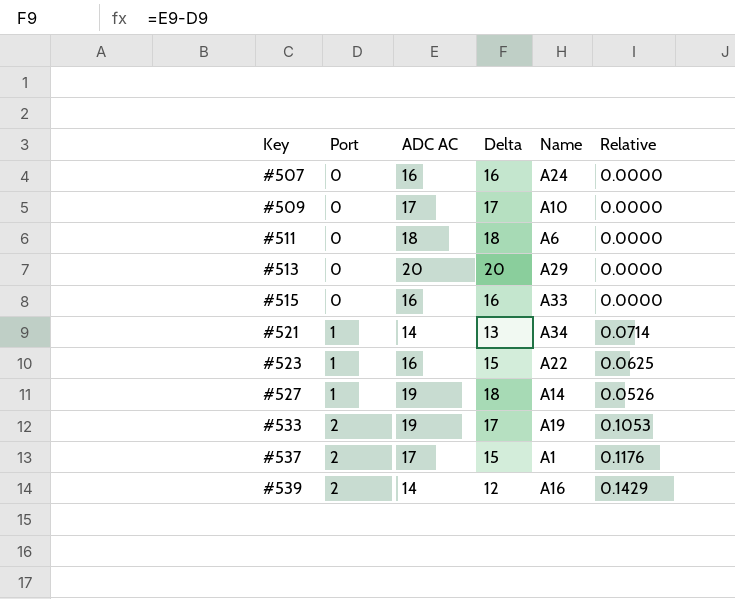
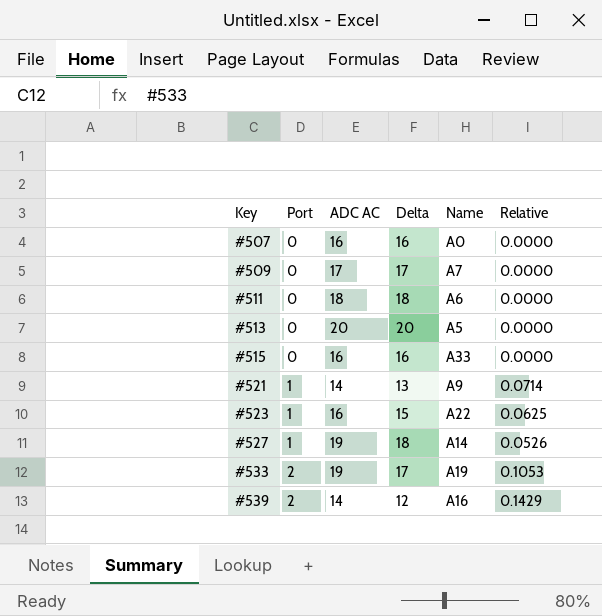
row #537: 2 | 17 | 15 | A1 | 0.1176 -> none
#507 | Name: A24 -> A0
#509 | Name: A10 -> A7
#513 | Name: A29 -> A5
#521 | Name: A34 -> A9

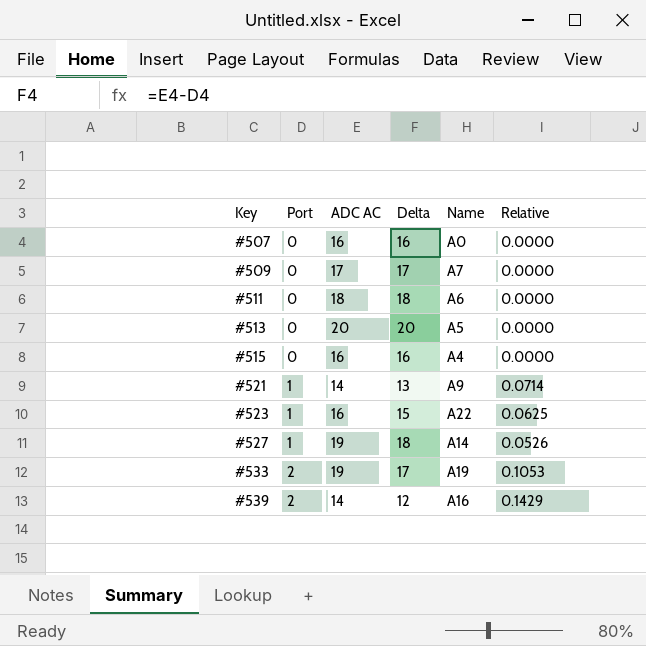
#515 | Name: A33 -> A4

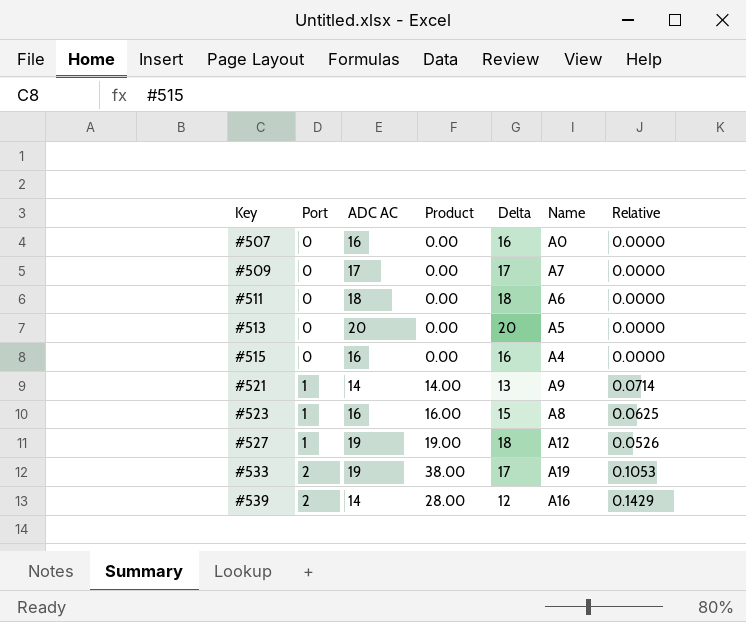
column Product | formula: none -> [Port] * [ADC AC]
#523 | Name: A22 -> A8
#527 | Name: A14 -> A12

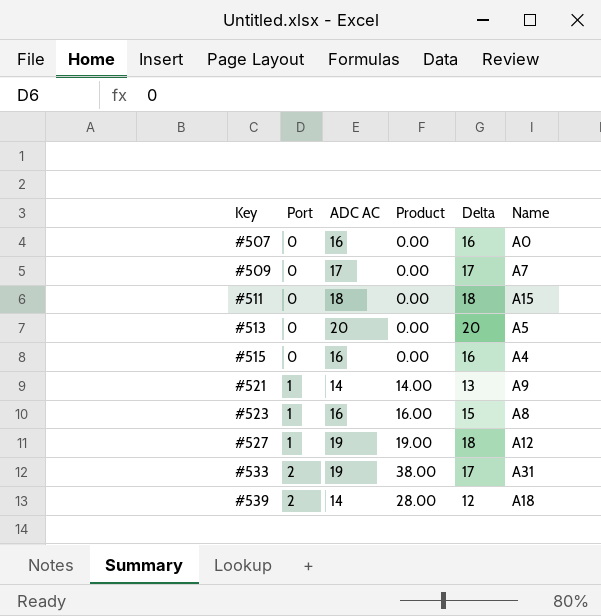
column Relative | formula: [Port] / [ADC AC] -> none
#511 | Name: A6 -> A15
#533 | Name: A19 -> A31
#539 | Name: A16 -> A18

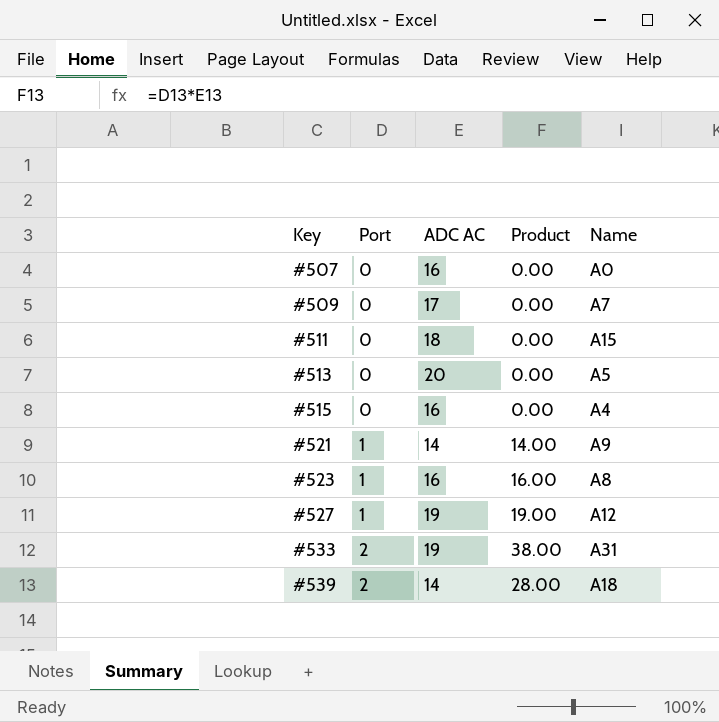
column Delta | formula: [ADC AC] - [Port] -> none

